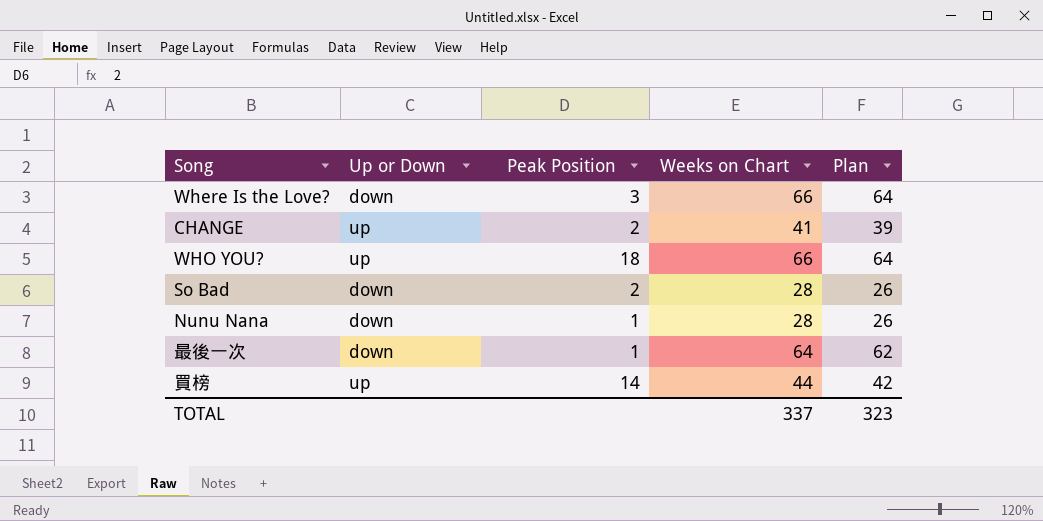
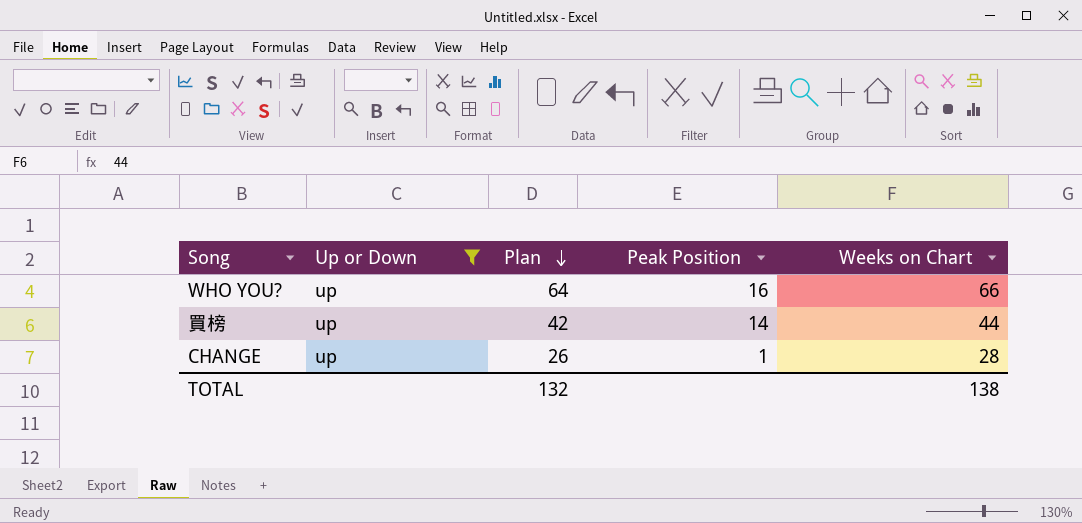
filter: none -> Up or Down = up
row order: none -> Plan descending
column Plan | position: 5 -> 3
WHO YOU? | Peak Position: 18 -> 16
CHANGE | Plan: 39 -> 26
CHANGE | Peak Position: 2 -> 1
CHANGE | Weeks on Chart: 41 -> 28
TOTAL | Plan: 323 -> 132
TOTAL | Weeks on Chart: 337 -> 138

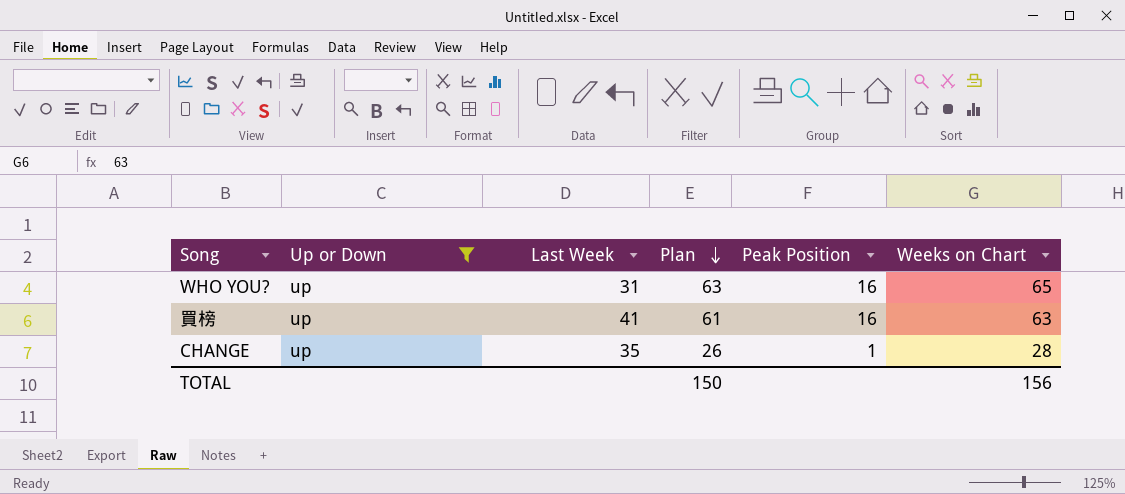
column Last Week | position: none -> 3
WHO YOU? | Plan: 64 -> 63
WHO YOU? | Weeks on Chart: 66 -> 65
買榜 | Plan: 42 -> 61
買榜 | Peak Position: 14 -> 16
買榜 | Weeks on Chart: 44 -> 63
TOTAL | Plan: 132 -> 150
TOTAL | Weeks on Chart: 138 -> 156

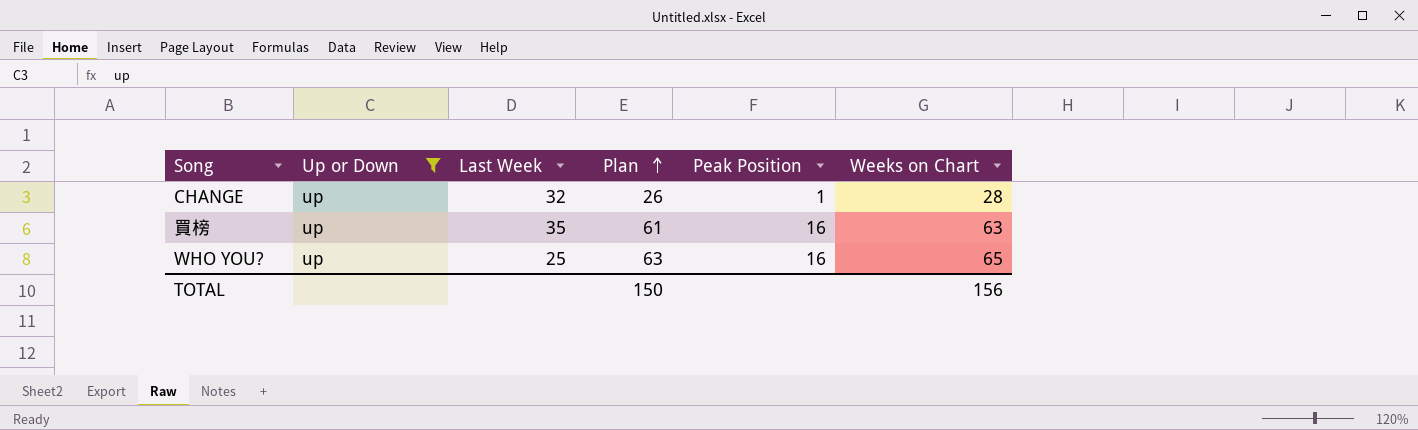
row order: Plan descending -> Plan ascending
CHANGE | Last Week: 35 -> 32
買榜 | Last Week: 41 -> 35
WHO YOU? | Last Week: 31 -> 25

